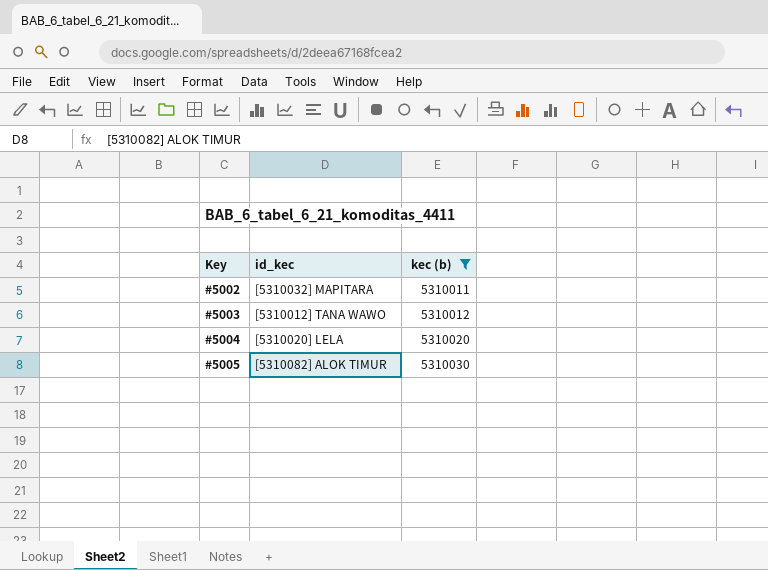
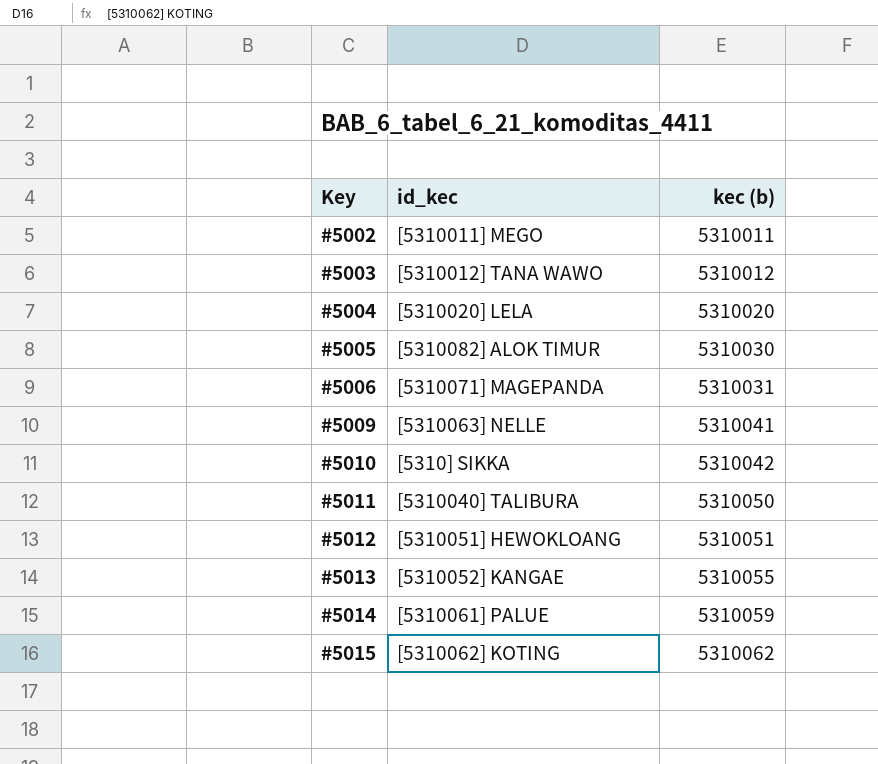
filter: kec (b) <= 5310030 -> none
#5002 | id_kec: [5310032] MAPITARA -> [5310011] MEGO

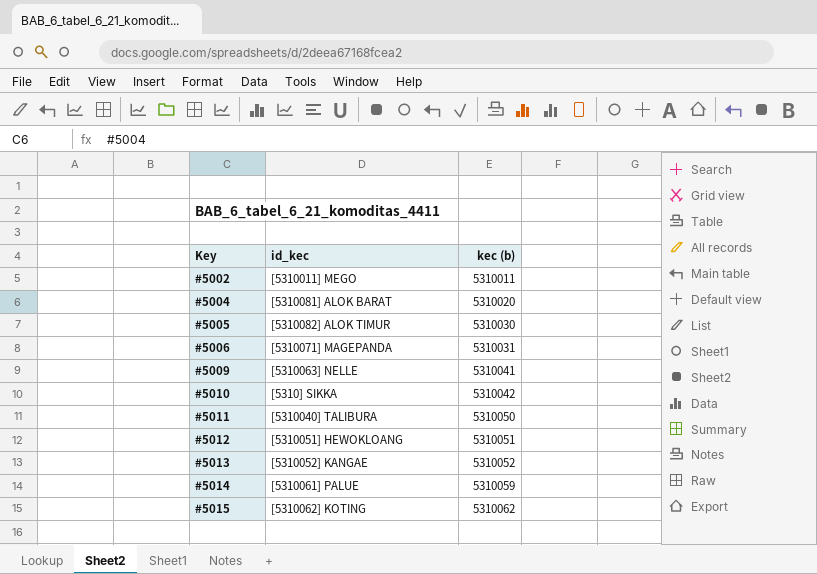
row #5003: [5310012] TANA WAWO | 5310012 -> none
#5004 | id_kec: [5310020] LELA -> [5310081] ALOK BARAT
#5013 | kec (b): 5310055 -> 5310052

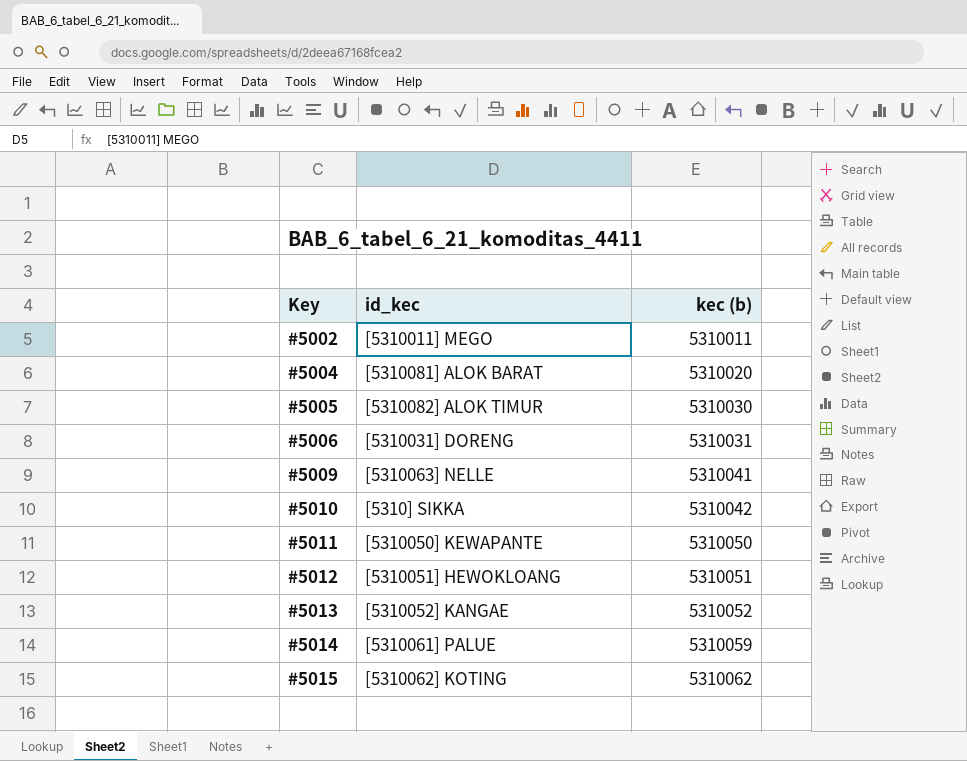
#5006 | id_kec: [5310071] MAGEPANDA -> [5310031] DORENG
#5011 | id_kec: [5310040] TALIBURA -> [5310050] KEWAPANTE

